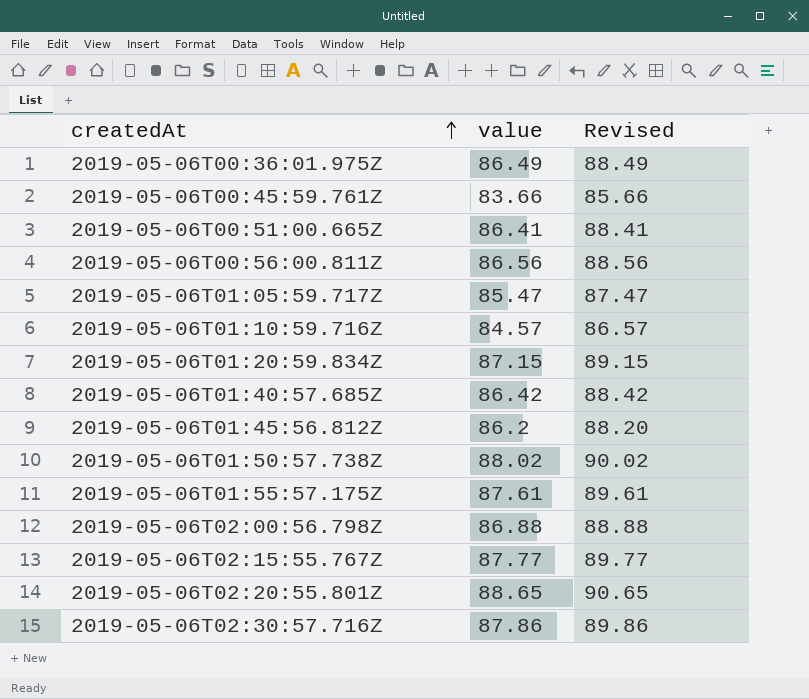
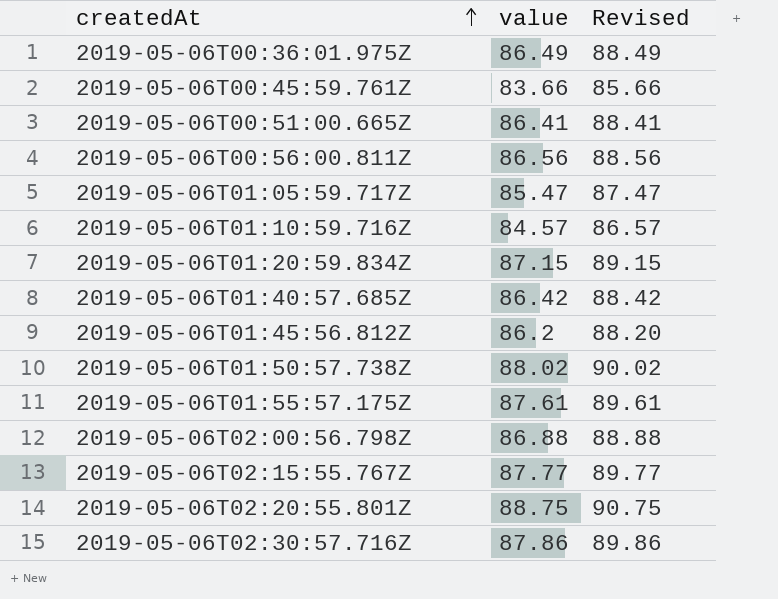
2019-05-06T02:20:55.801Z | value: 88.65 -> 88.75
2019-05-06T02:20:55.801Z | Revised: 90.65 -> 90.75

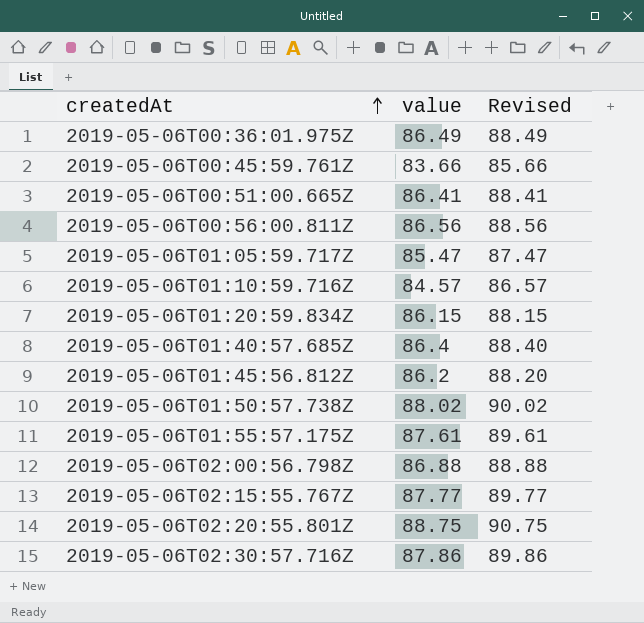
2019-05-06T01:20:59.834Z | value: 87.15 -> 86.15
2019-05-06T01:20:59.834Z | Revised: 89.15 -> 88.15
2019-05-06T01:40:57.685Z | value: 86.42 -> 86.4
2019-05-06T01:40:57.685Z | Revised: 88.42 -> 88.40

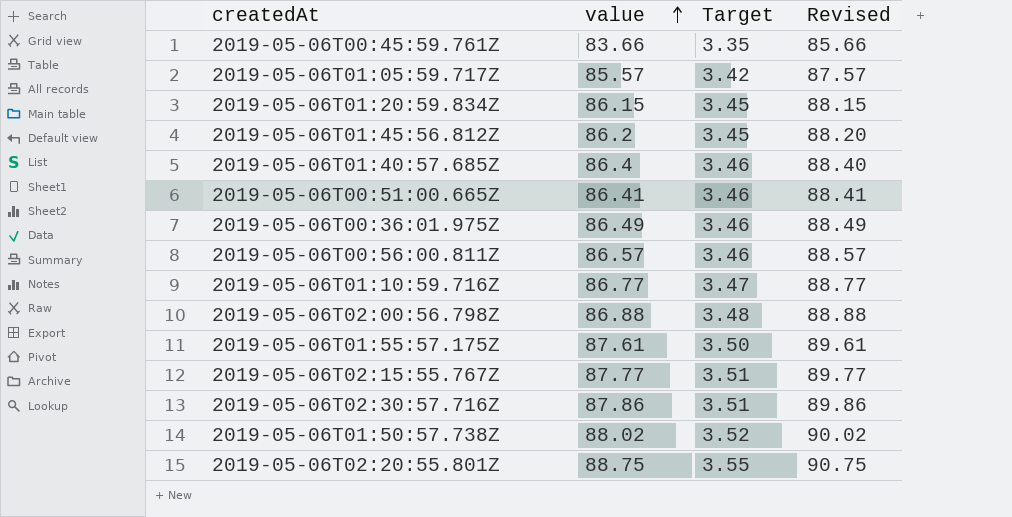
row order: createdAt ascending -> value ascending
column Target | formula: none -> [value] * 0.04
2019-05-06T01:05:59.717Z | value: 85.47 -> 85.57
2019-05-06T01:05:59.717Z | Revised: 87.47 -> 87.57
2019-05-06T00:56:00.811Z | value: 86.56 -> 86.57
2019-05-06T00:56:00.811Z | Revised: 88.56 -> 88.57
2019-05-06T01:10:59.716Z | value: 84.57 -> 86.77
2019-05-06T01:10:59.716Z | Revised: 86.57 -> 88.77

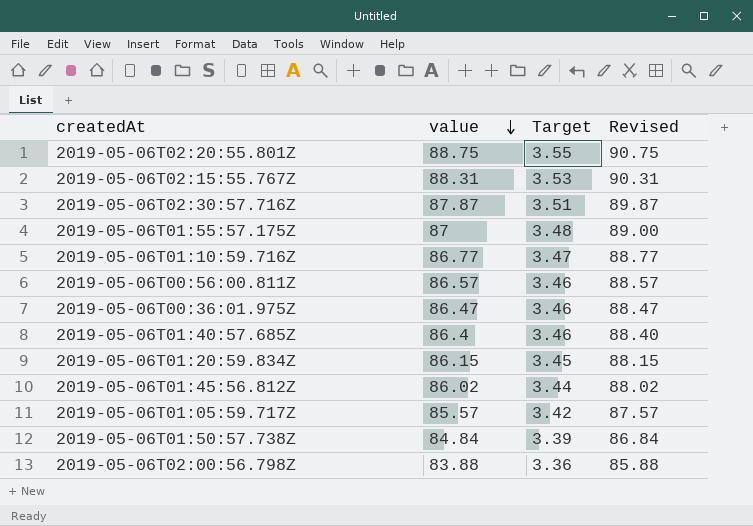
row order: value ascending -> value descending
row 2019-05-06T00:45:59.761Z: 83.66 | 3.35 | 85.66 -> none
row 2019-05-06T00:51:00.665Z: 86.41 | 3.46 | 88.41 -> none
2019-05-06T02:15:55.767Z | value: 87.77 -> 88.31
2019-05-06T02:15:55.767Z | Target: 3.51 -> 3.53
2019-05-06T02:15:55.767Z | Revised: 89.77 -> 90.31
2019-05-06T02:30:57.716Z | value: 87.86 -> 87.87
2019-05-06T02:30:57.716Z | Revised: 89.86 -> 89.87
2019-05-06T01:55:57.175Z | value: 87.61 -> 87
2019-05-06T01:55:57.175Z | Target: 3.50 -> 3.48
2019-05-06T01:55:57.175Z | Revised: 89.61 -> 89.00
2019-05-06T00:36:01.975Z | value: 86.49 -> 86.47
2019-05-06T00:36:01.975Z | Revised: 88.49 -> 88.47
2019-05-06T01:45:56.812Z | value: 86.2 -> 86.02
2019-05-06T01:45:56.812Z | Target: 3.45 -> 3.44
2019-05-06T01:45:56.812Z | Revised: 88.20 -> 88.02
2019-05-06T01:50:57.738Z | value: 88.02 -> 84.84
2019-05-06T01:50:57.738Z | Target: 3.52 -> 3.39
2019-05-06T01:50:57.738Z | Revised: 90.02 -> 86.84
2019-05-06T02:00:56.798Z | value: 86.88 -> 83.88
2019-05-06T02:00:56.798Z | Target: 3.48 -> 3.36
2019-05-06T02:00:56.798Z | Revised: 88.88 -> 85.88

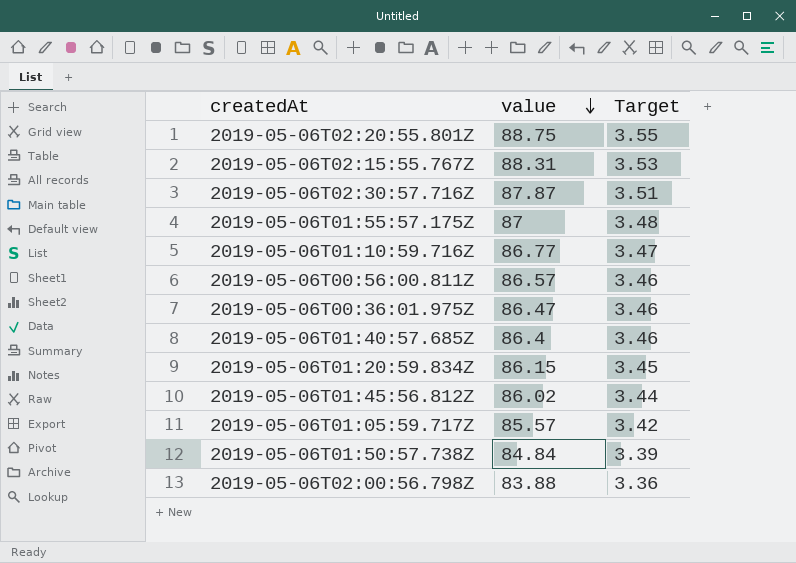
column Revised | formula: [value] + 2 -> none

